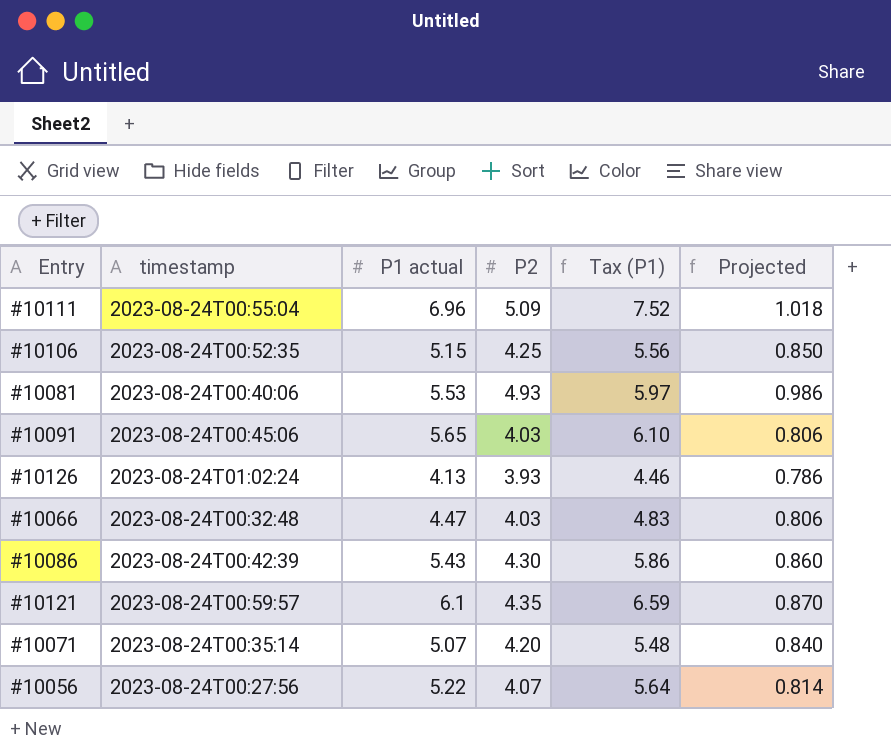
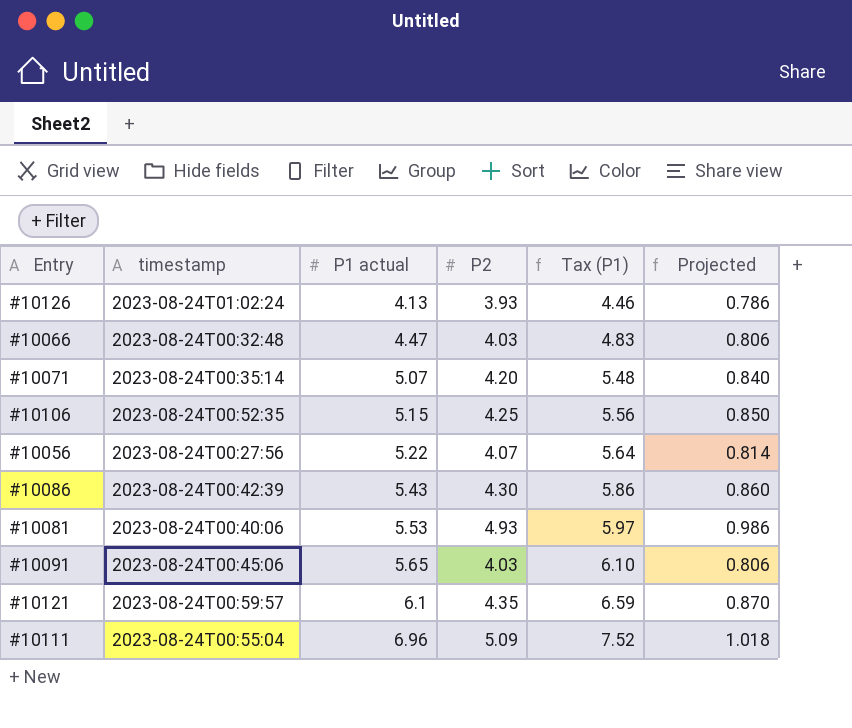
row order: none -> P1 actual ascending

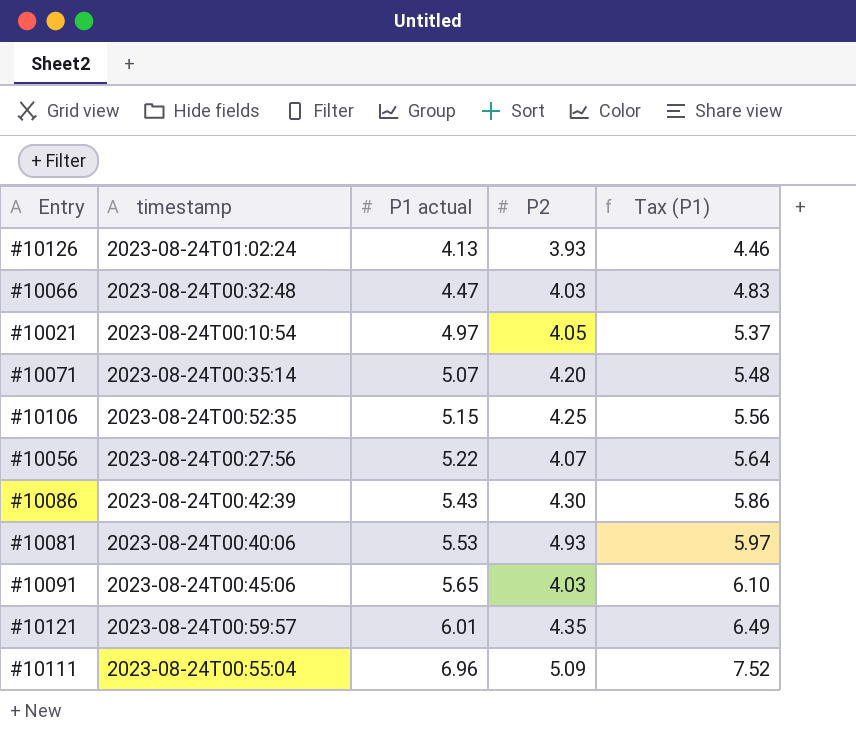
column Projected | formula: [P2] * 0.2 -> none
row #10021: none -> 2023-08-24T00:10:54 | 4.97 | 4.05 | 5.37
#10121 | P1 actual: 6.1 -> 6.01
#10121 | Tax (P1): 6.59 -> 6.49

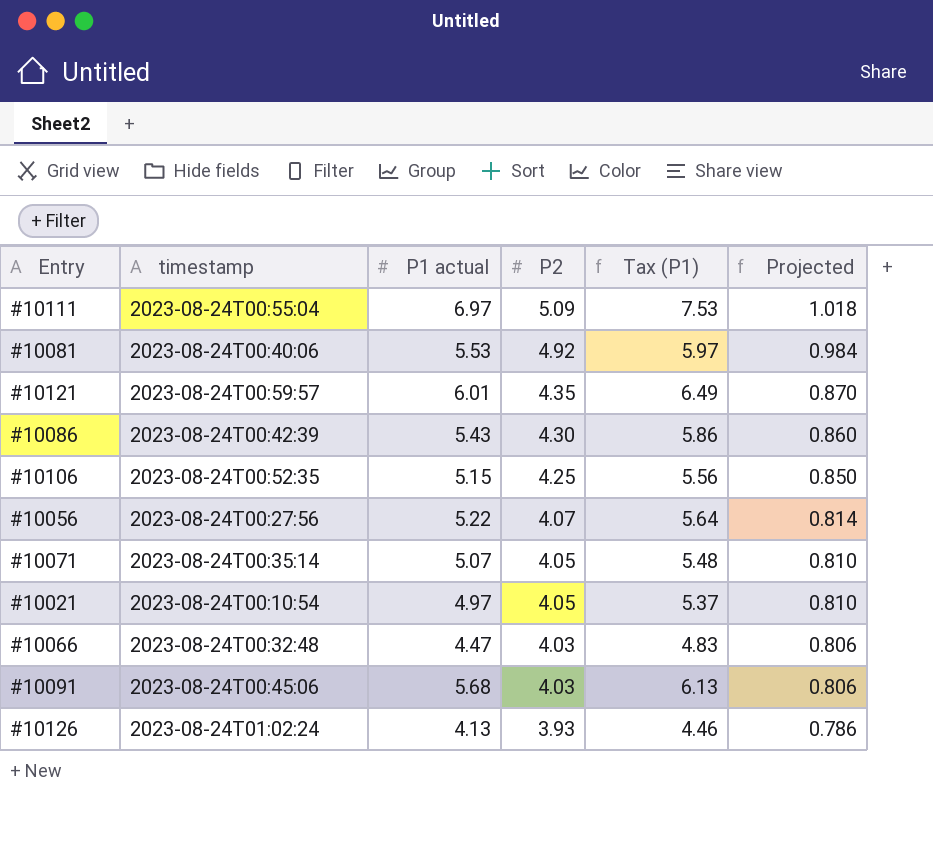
row order: P1 actual ascending -> P2 descending
column Projected | formula: none -> [P2] * 0.2
#10111 | P1 actual: 6.96 -> 6.97
#10111 | Tax (P1): 7.52 -> 7.53
#10081 | P2: 4.93 -> 4.92
#10071 | P2: 4.20 -> 4.05
#10091 | P1 actual: 5.65 -> 5.68
#10091 | Tax (P1): 6.10 -> 6.13

